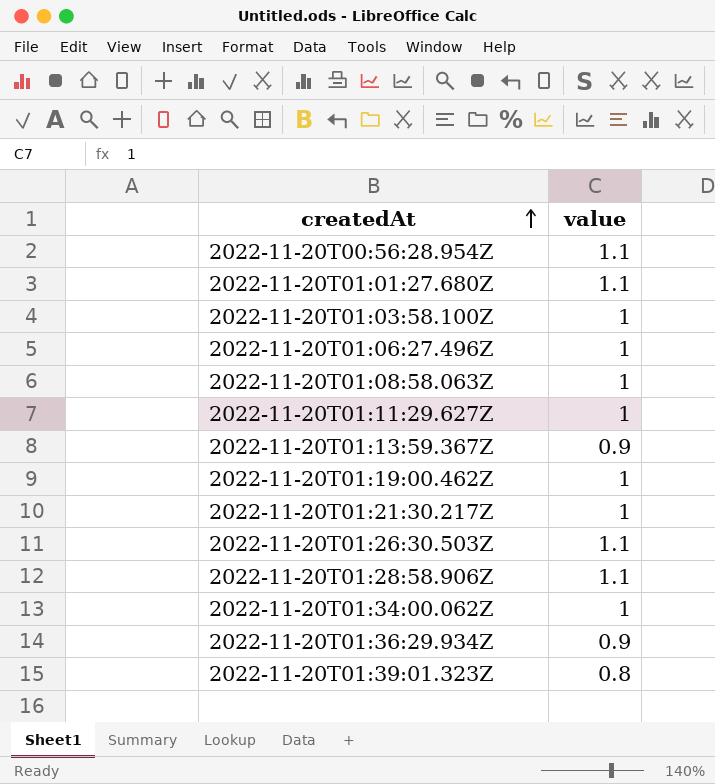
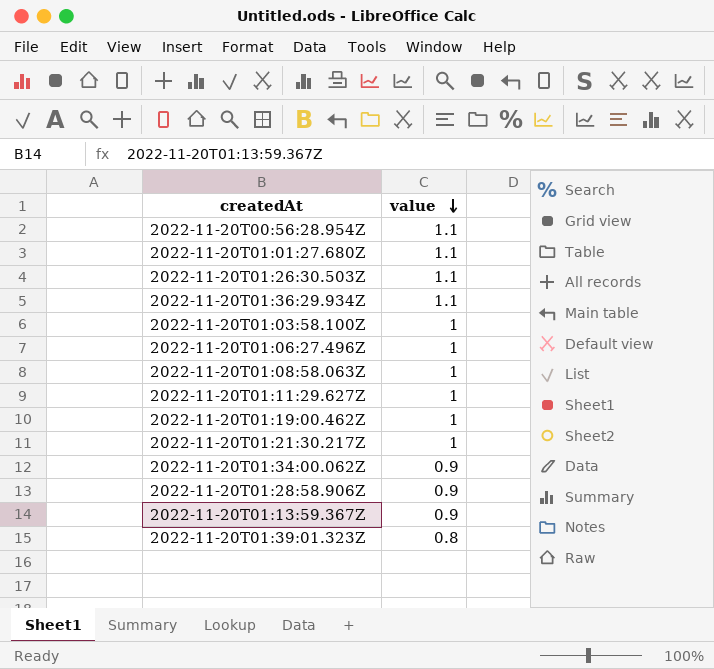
row order: createdAt ascending -> value descending
2022-11-20T01:36:29.934Z | value: 0.9 -> 1.1
2022-11-20T01:34:00.062Z | value: 1 -> 0.9
2022-11-20T01:28:58.906Z | value: 1.1 -> 0.9

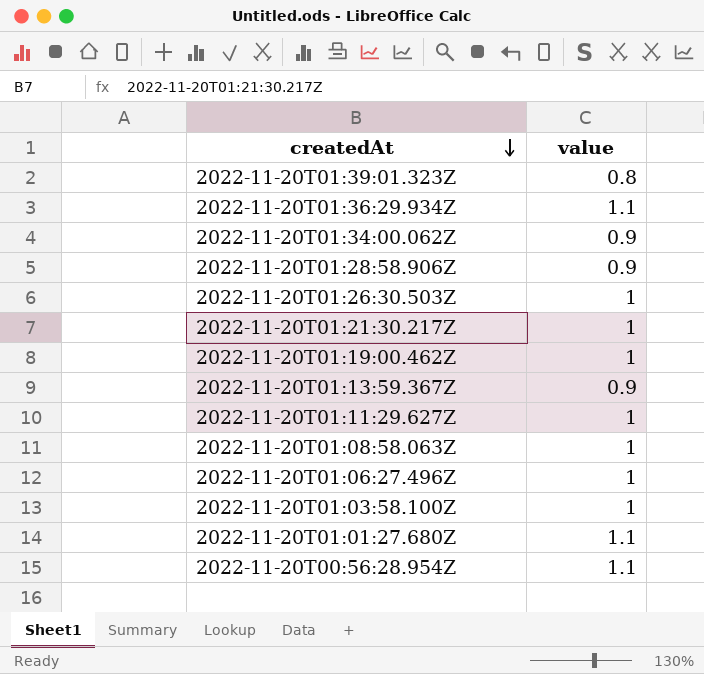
row order: value descending -> createdAt descending
2022-11-20T01:26:30.503Z | value: 1.1 -> 1

